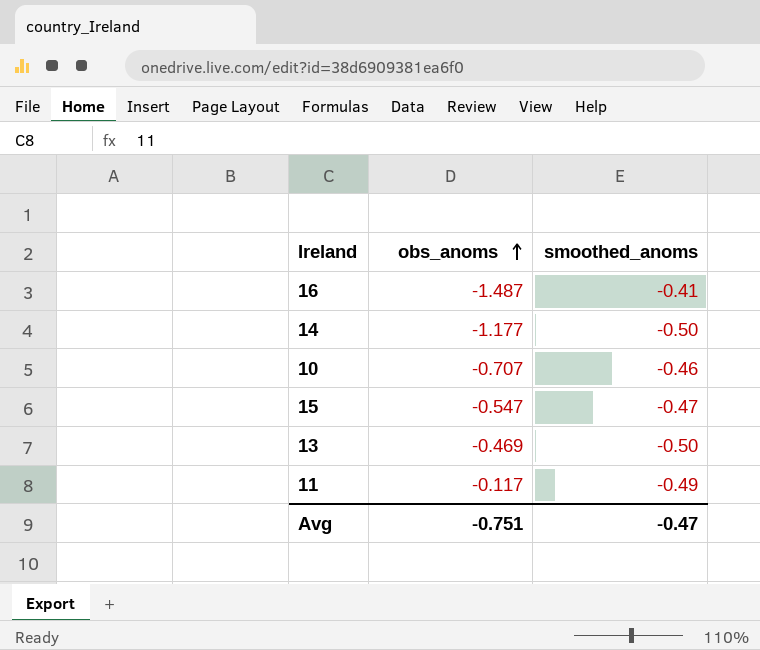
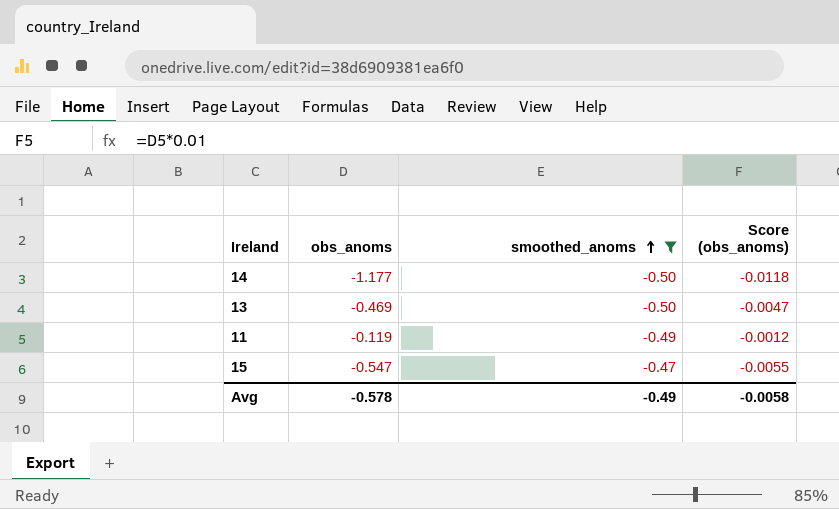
filter: none -> smoothed_anoms <= -0.47
row order: obs_anoms ascending -> smoothed_anoms ascending
column Score (obs_anoms) | formula: none -> [obs_anoms] * 0.01
11 | obs_anoms: -0.117 -> -0.119
Avg | obs_anoms: -0.751 -> -0.578
Avg | smoothed_anoms: -0.47 -> -0.49

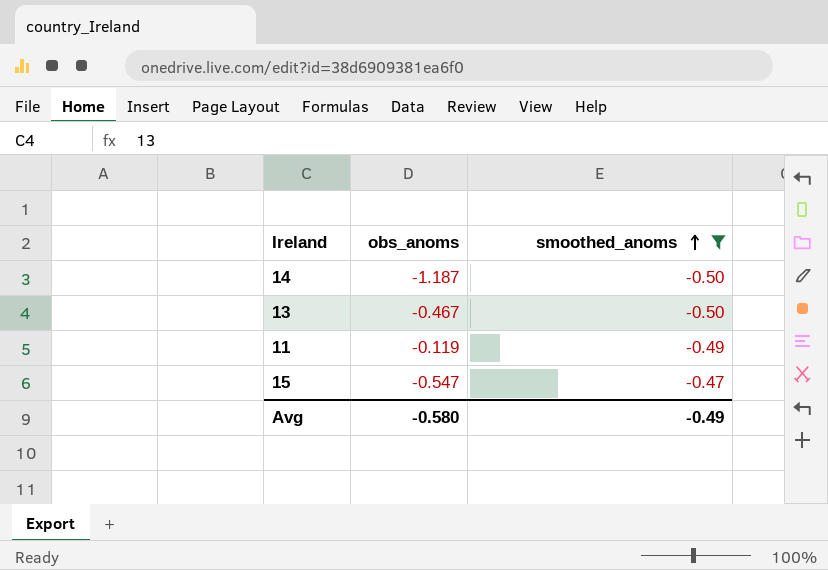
column Score (obs_anoms) | formula: [obs_anoms] * 0.01 -> none
14 | obs_anoms: -1.177 -> -1.187
13 | obs_anoms: -0.469 -> -0.467
Avg | obs_anoms: -0.578 -> -0.580

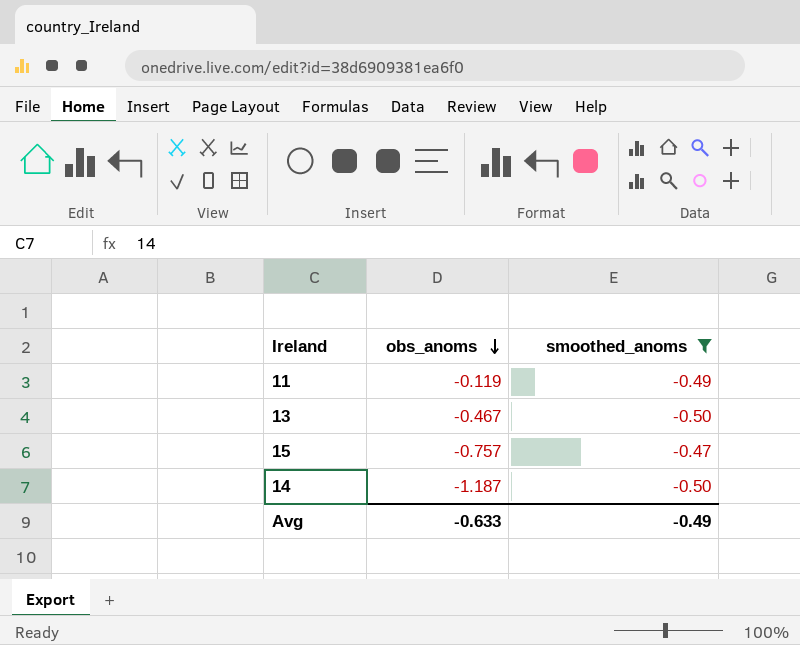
row order: smoothed_anoms ascending -> obs_anoms descending
15 | obs_anoms: -0.547 -> -0.757
Avg | obs_anoms: -0.580 -> -0.633

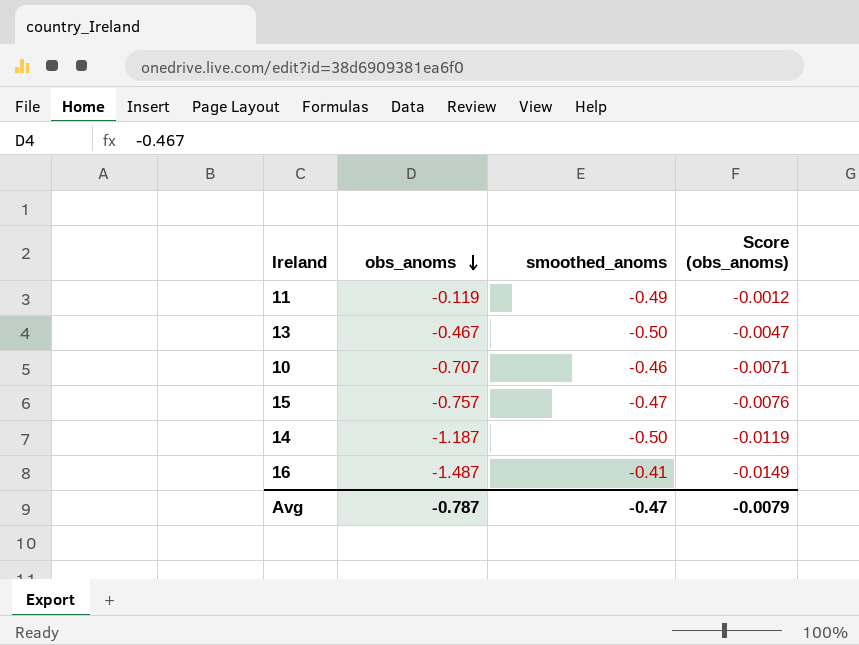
filter: smoothed_anoms <= -0.47 -> none
column Score (obs_anoms) | formula: none -> [obs_anoms] * 0.01
Avg | obs_anoms: -0.633 -> -0.787
Avg | smoothed_anoms: -0.49 -> -0.47

